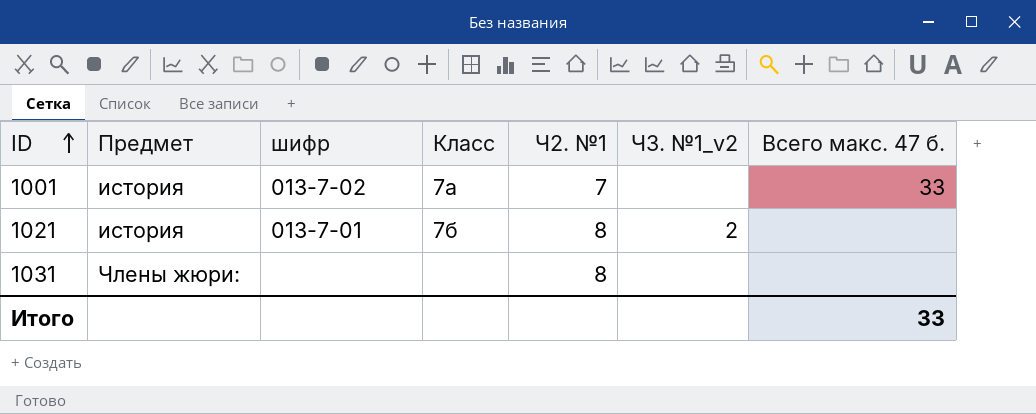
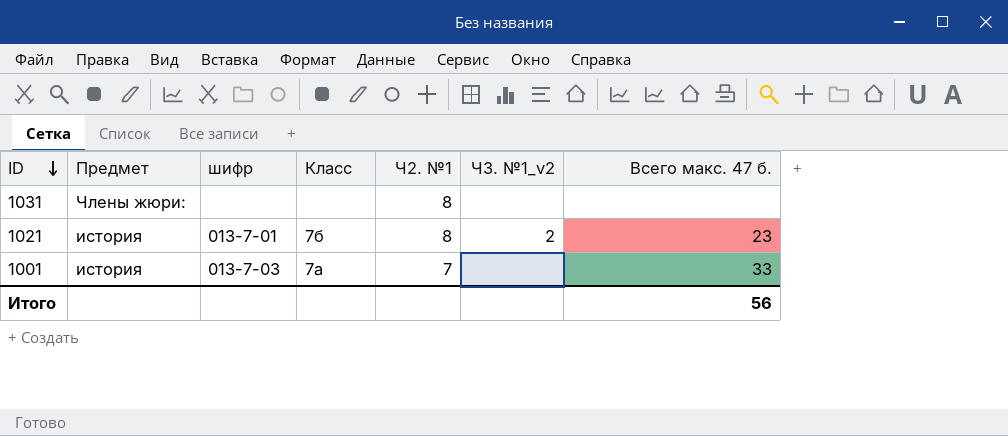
row order: ID ascending -> ID descending
1021 | Всего макс. 47 б.: none -> 23
1001 | шифр: 013-7-02 -> 013-7-03
Итого | Всего макс. 47 б.: 33 -> 56

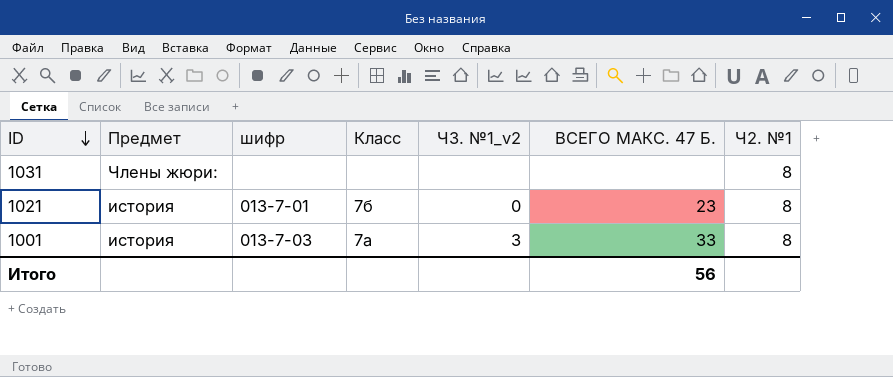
column name: Всего макс. 47 б. -> ВСЕГО МАКС. 47 Б.
column Ч2. №1 | position: 5 -> 7
1021 | Ч3. №1_v2: 2 -> 0
1001 | Ч3. №1_v2: none -> 3
1001 | Ч2. №1: 7 -> 8

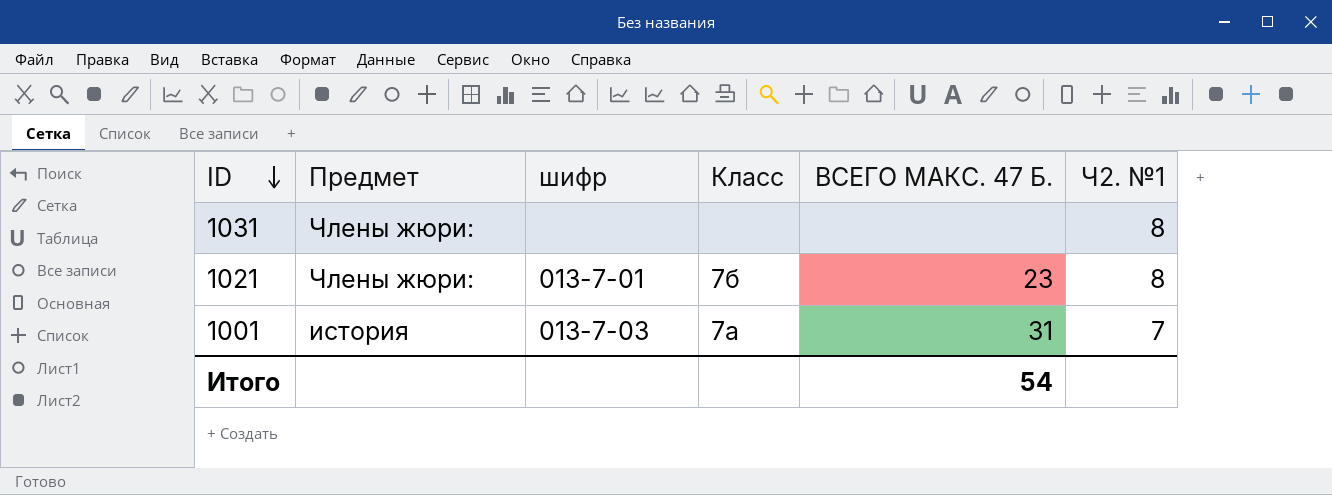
column Ч3. №1_v2 | position: 5 -> none
1021 | Предмет: история -> Члены жюри:
1001 | ВСЕГО МАКС. 47 Б.: 33 -> 31
1001 | Ч2. №1: 8 -> 7
Итого | ВСЕГО МАКС. 47 Б.: 56 -> 54

